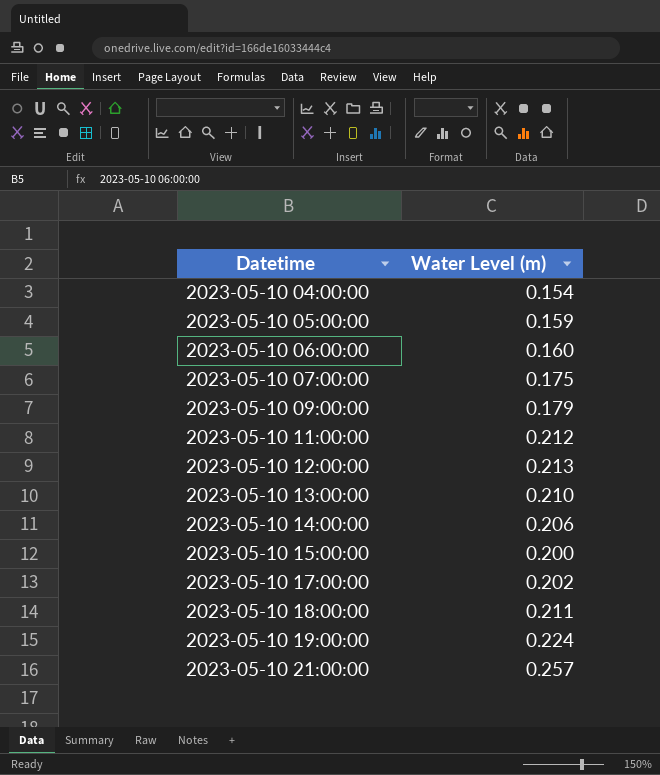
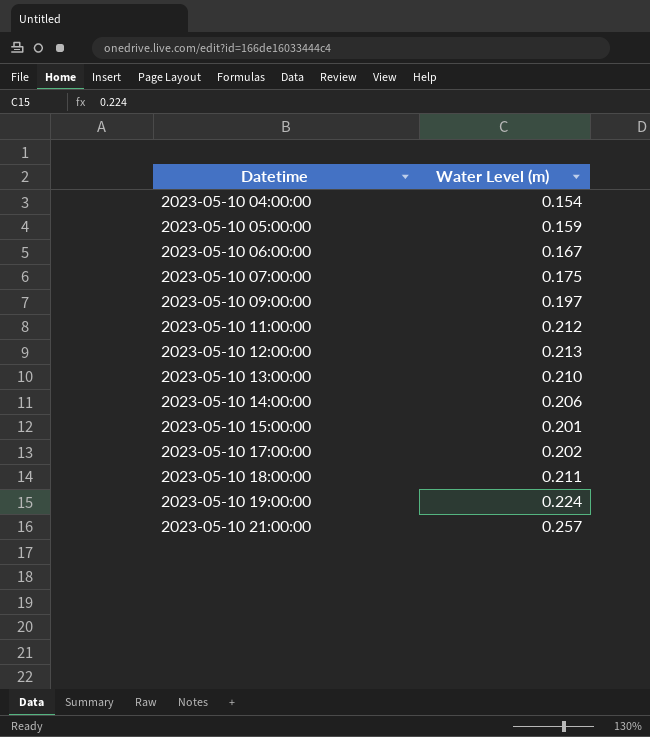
2023-05-10 06:00:00 | Water Level (m): 0.160 -> 0.167
2023-05-10 09:00:00 | Water Level (m): 0.179 -> 0.197
2023-05-10 15:00:00 | Water Level (m): 0.200 -> 0.201

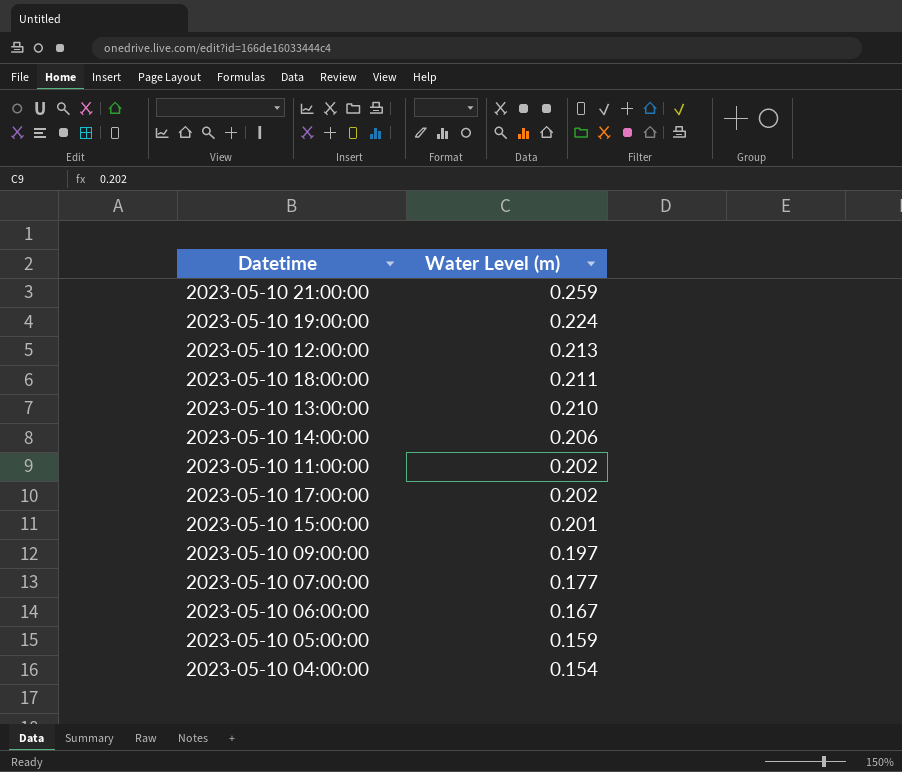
row order: Datetime ascending -> Water Level (m) descending
2023-05-10 21:00:00 | Water Level (m): 0.257 -> 0.259
2023-05-10 11:00:00 | Water Level (m): 0.212 -> 0.202
2023-05-10 07:00:00 | Water Level (m): 0.175 -> 0.177

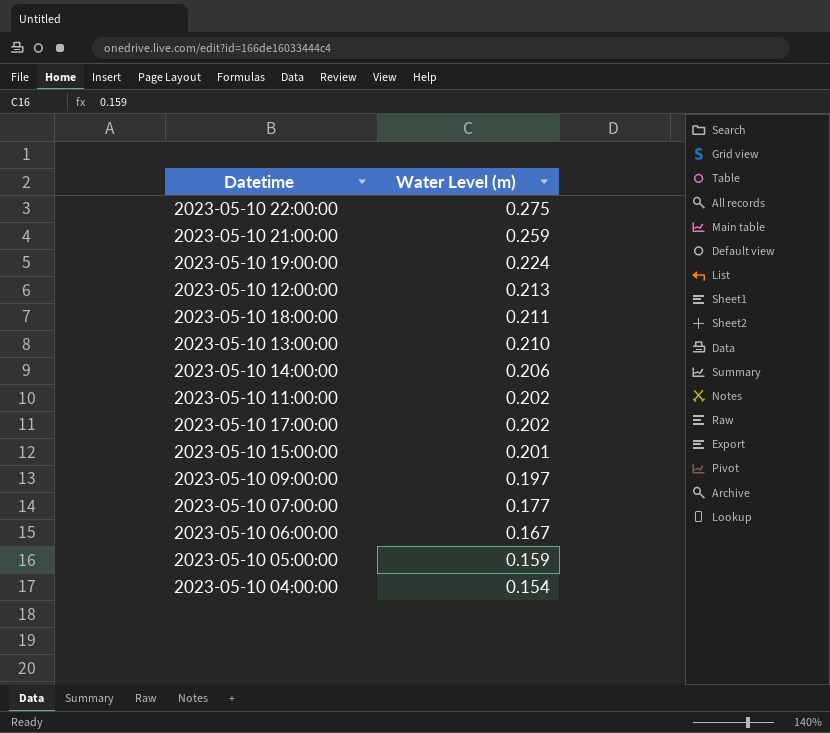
row 2023-05-10 22:00:00: none -> 0.275

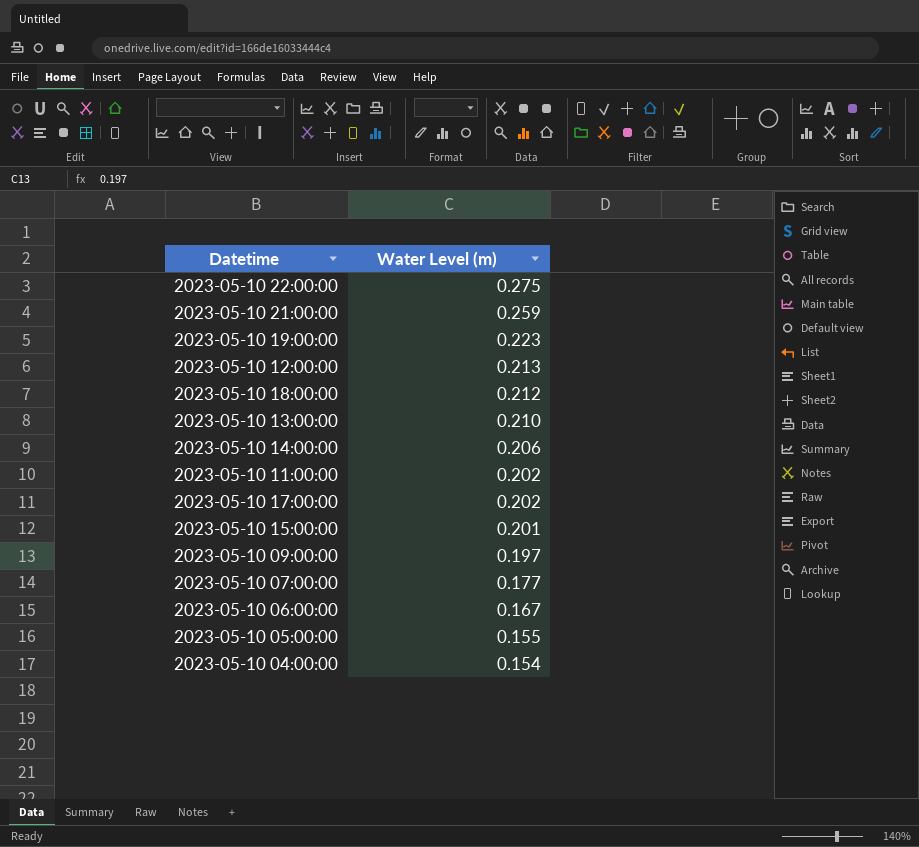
2023-05-10 19:00:00 | Water Level (m): 0.224 -> 0.223
2023-05-10 18:00:00 | Water Level (m): 0.211 -> 0.212
2023-05-10 05:00:00 | Water Level (m): 0.159 -> 0.155

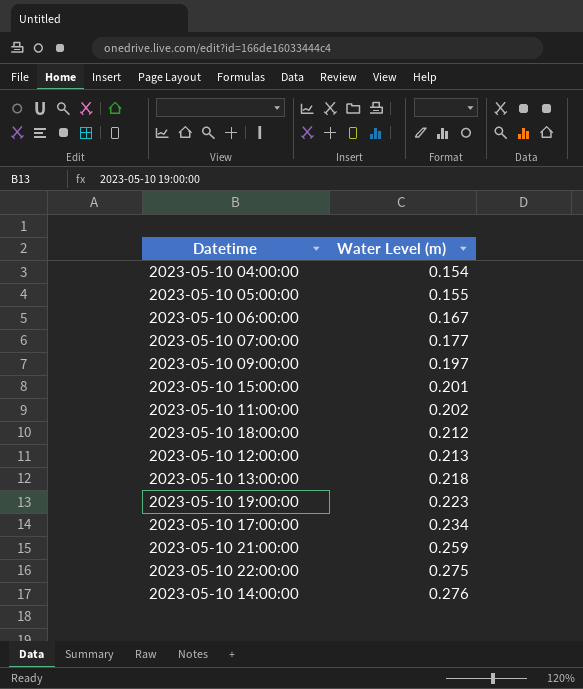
row order: Water Level (m) descending -> Water Level (m) ascending
2023-05-10 13:00:00 | Water Level (m): 0.210 -> 0.218
2023-05-10 17:00:00 | Water Level (m): 0.202 -> 0.234
2023-05-10 14:00:00 | Water Level (m): 0.206 -> 0.276

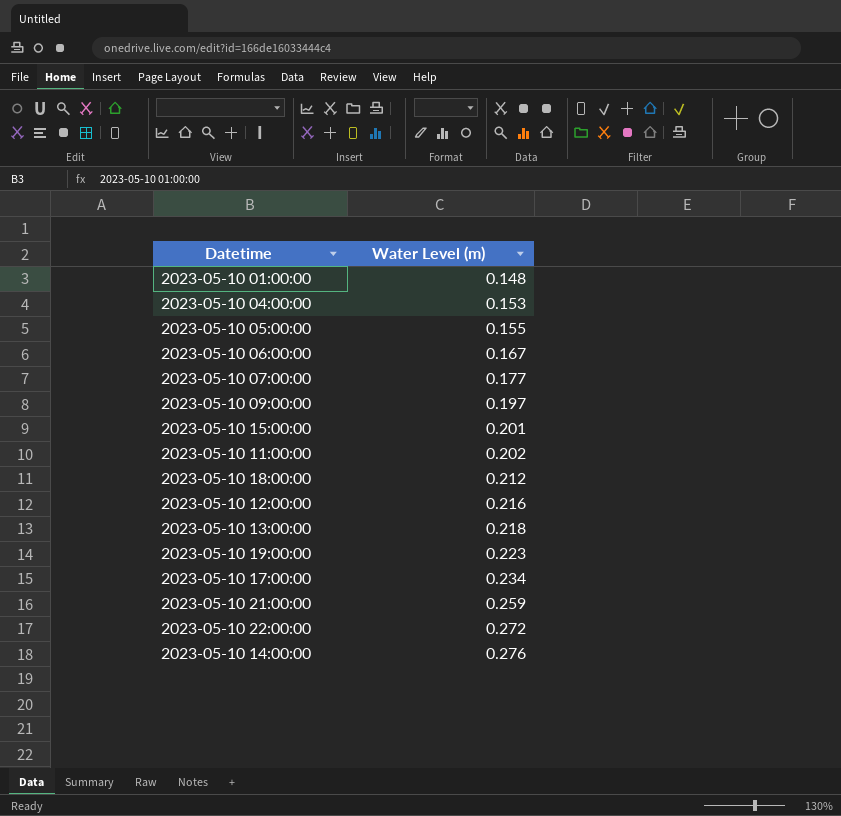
row 2023-05-10 01:00:00: none -> 0.148
2023-05-10 04:00:00 | Water Level (m): 0.154 -> 0.153
2023-05-10 12:00:00 | Water Level (m): 0.213 -> 0.216
2023-05-10 22:00:00 | Water Level (m): 0.275 -> 0.272

